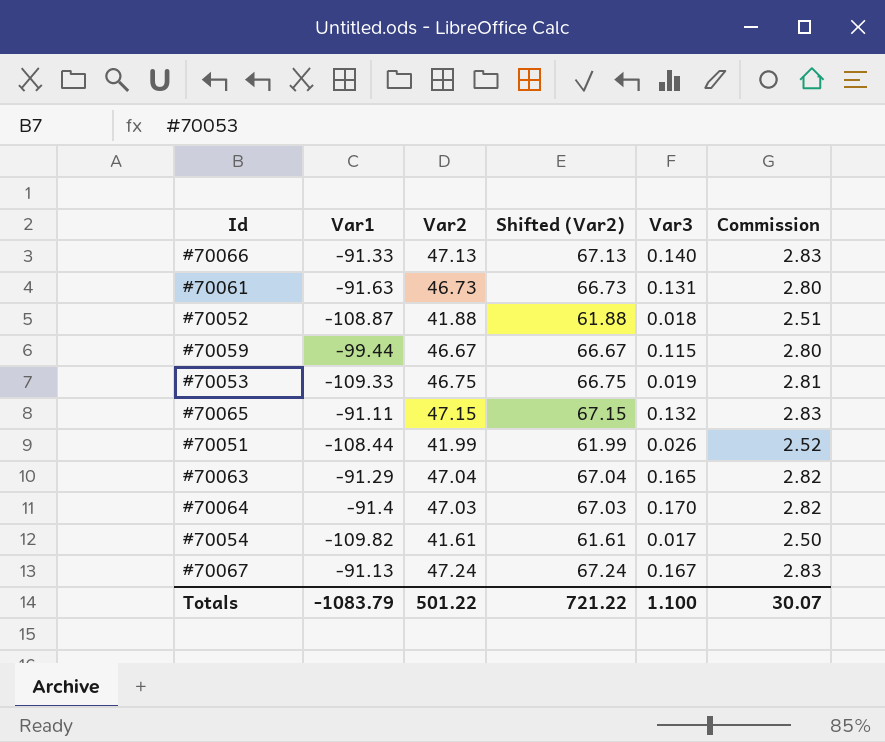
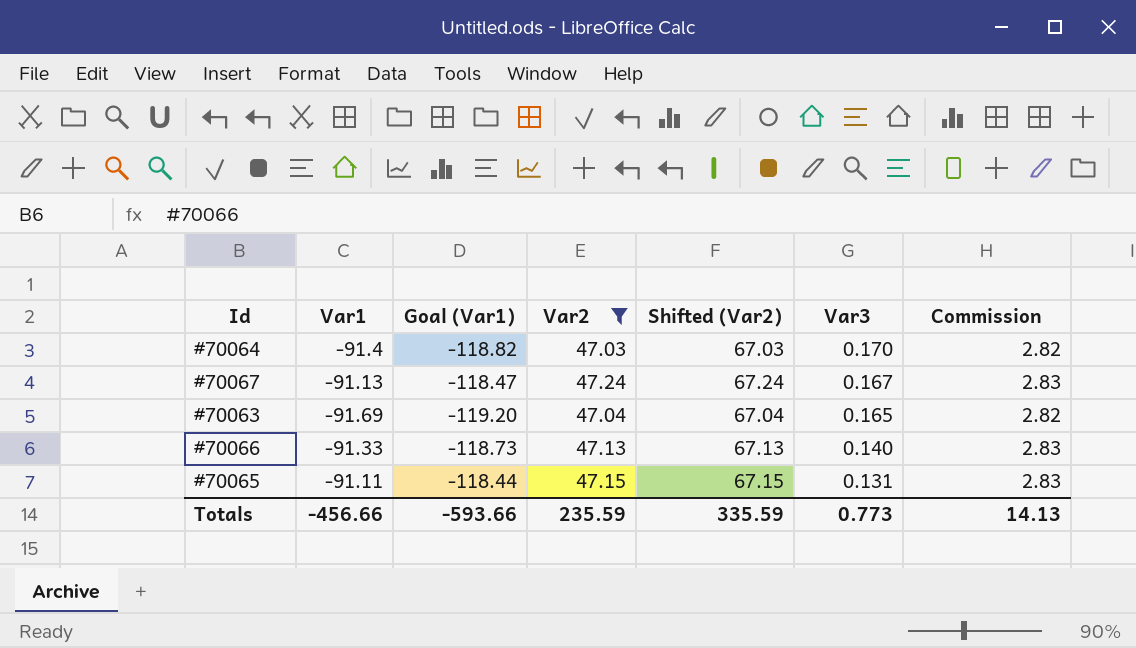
filter: none -> Var2 >= 47.03
row order: none -> Var3 descending
column Goal (Var1) | formula: none -> [Var1] * 1.3
#70063 | Var1: -91.29 -> -91.69
#70065 | Var3: 0.132 -> 0.131
Totals | Var1: -1083.79 -> -456.66
Totals | Var2: 501.22 -> 235.59
Totals | Shifted (Var2): 721.22 -> 335.59
Totals | Var3: 1.100 -> 0.773
Totals | Commission: 30.07 -> 14.13

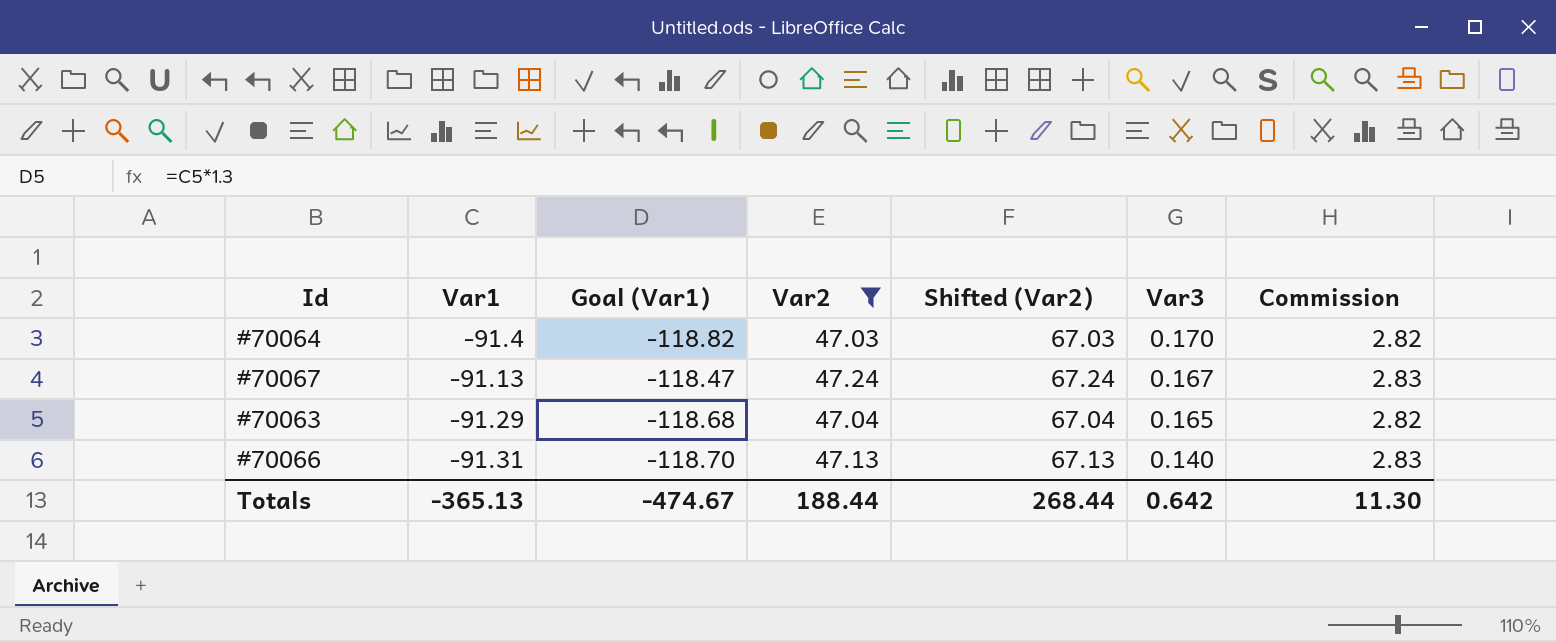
row #70065: -91.11 | -118.44 | 47.15 | 67.15 | 0.131 | 2.83 -> none
#70063 | Var1: -91.69 -> -91.29
#70063 | Goal (Var1): -119.20 -> -118.68
#70066 | Var1: -91.33 -> -91.31
#70066 | Goal (Var1): -118.73 -> -118.70
Totals | Var1: -456.66 -> -365.13
Totals | Goal (Var1): -593.66 -> -474.67
Totals | Var2: 235.59 -> 188.44
Totals | Shifted (Var2): 335.59 -> 268.44
Totals | Var3: 0.773 -> 0.642
Totals | Commission: 14.13 -> 11.30

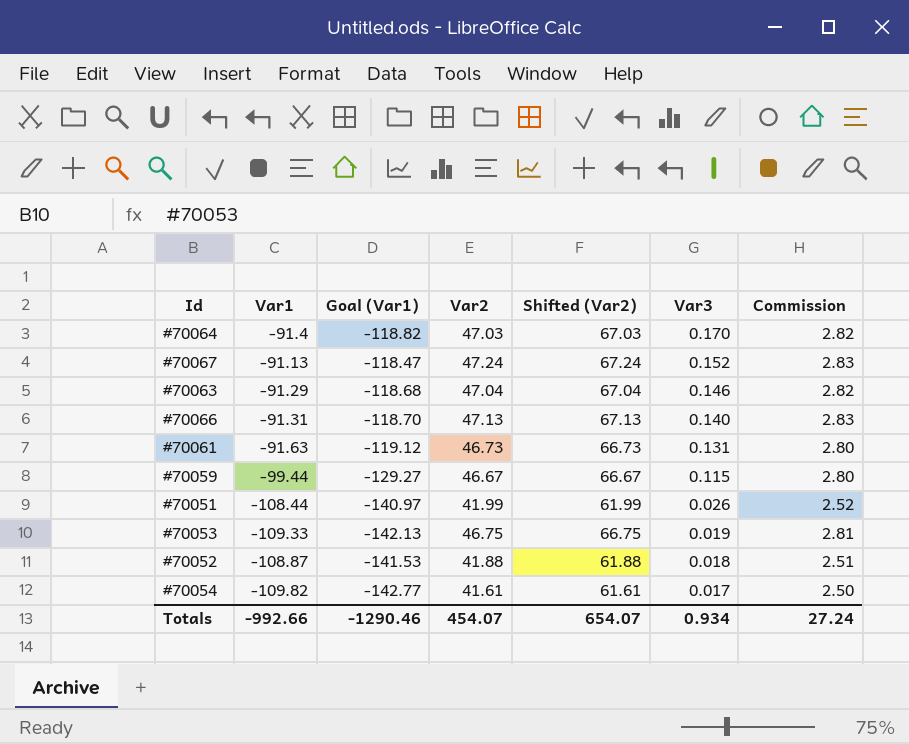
filter: Var2 >= 47.03 -> none
#70067 | Var3: 0.167 -> 0.152
#70063 | Var3: 0.165 -> 0.146
Totals | Var1: -365.13 -> -992.66
Totals | Goal (Var1): -474.67 -> -1290.46
Totals | Var2: 188.44 -> 454.07
Totals | Shifted (Var2): 268.44 -> 654.07
Totals | Var3: 0.642 -> 0.934
Totals | Commission: 11.30 -> 27.24

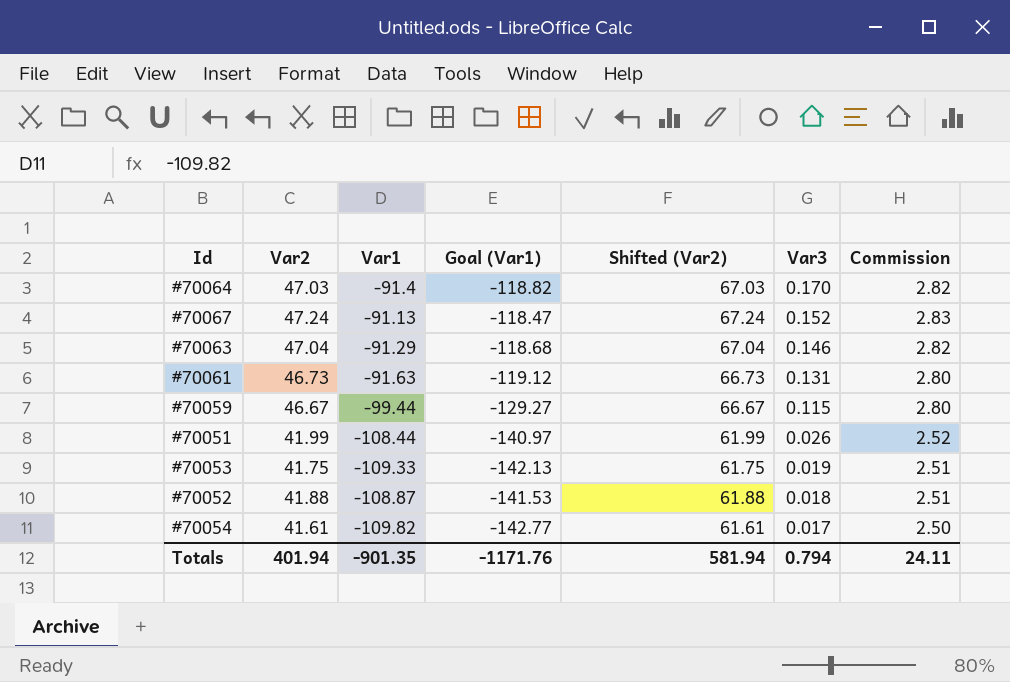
column Var2 | position: 4 -> 2
row #70066: -91.31 | -118.70 | 47.13 | 67.13 | 0.140 | 2.83 -> none
#70053 | Var2: 46.75 -> 41.75
#70053 | Shifted (Var2): 66.75 -> 61.75
#70053 | Commission: 2.81 -> 2.51
Totals | Var2: 454.07 -> 401.94
Totals | Var1: -992.66 -> -901.35
Totals | Goal (Var1): -1290.46 -> -1171.76
Totals | Shifted (Var2): 654.07 -> 581.94
Totals | Var3: 0.934 -> 0.794
Totals | Commission: 27.24 -> 24.11

